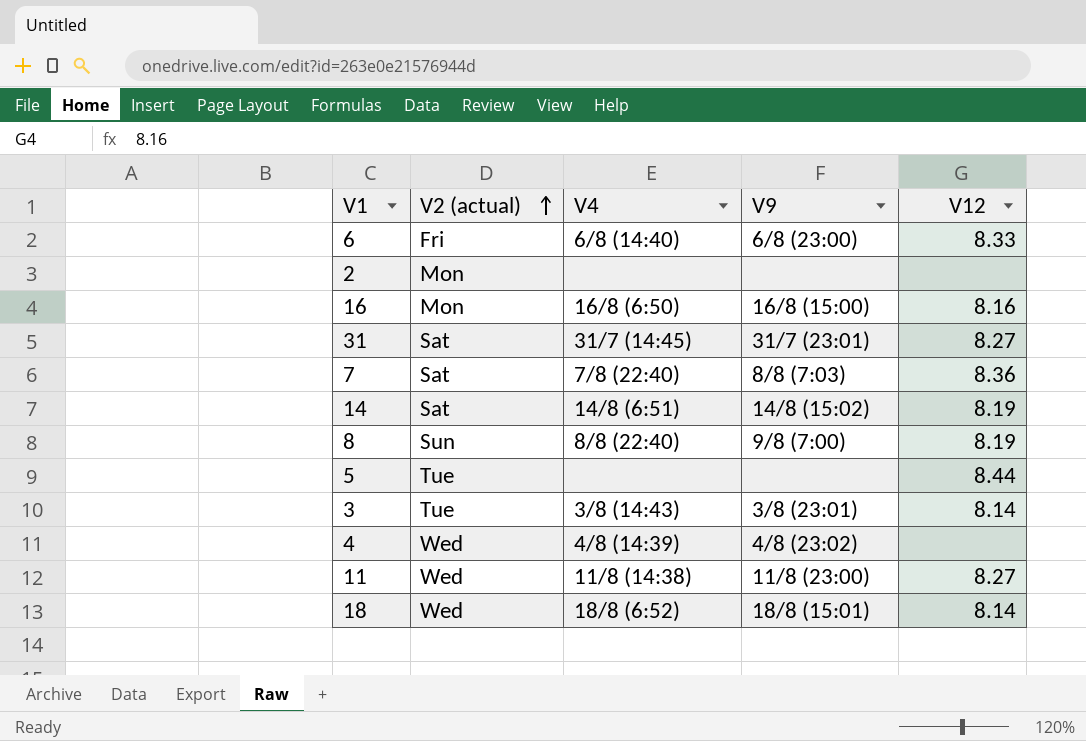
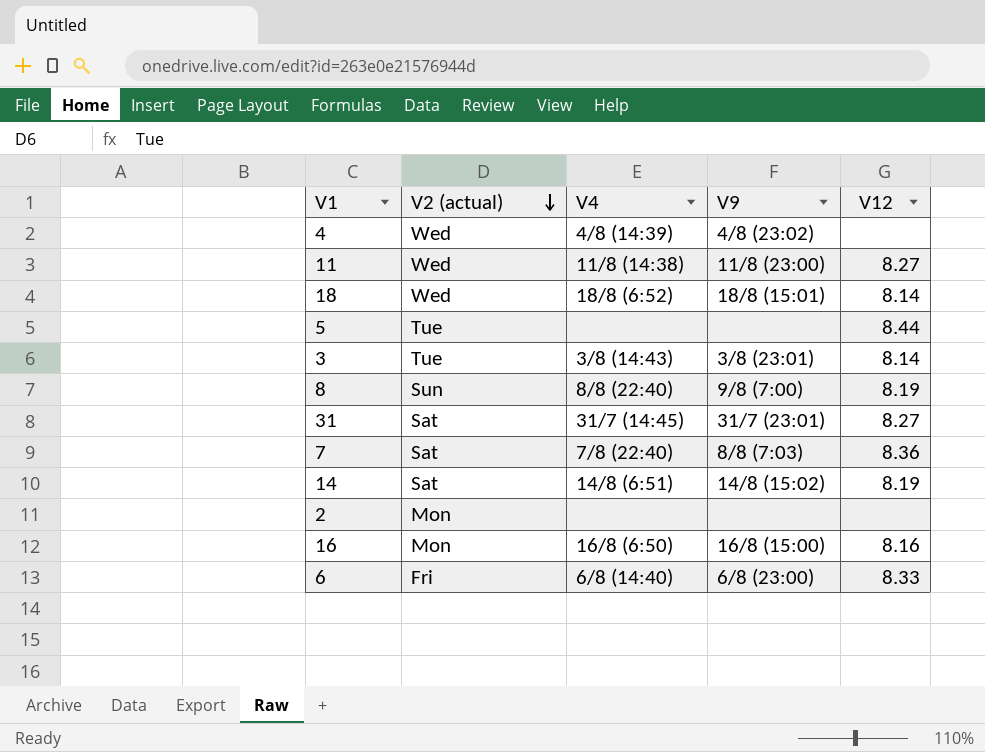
row order: V2 (actual) ascending -> V2 (actual) descending

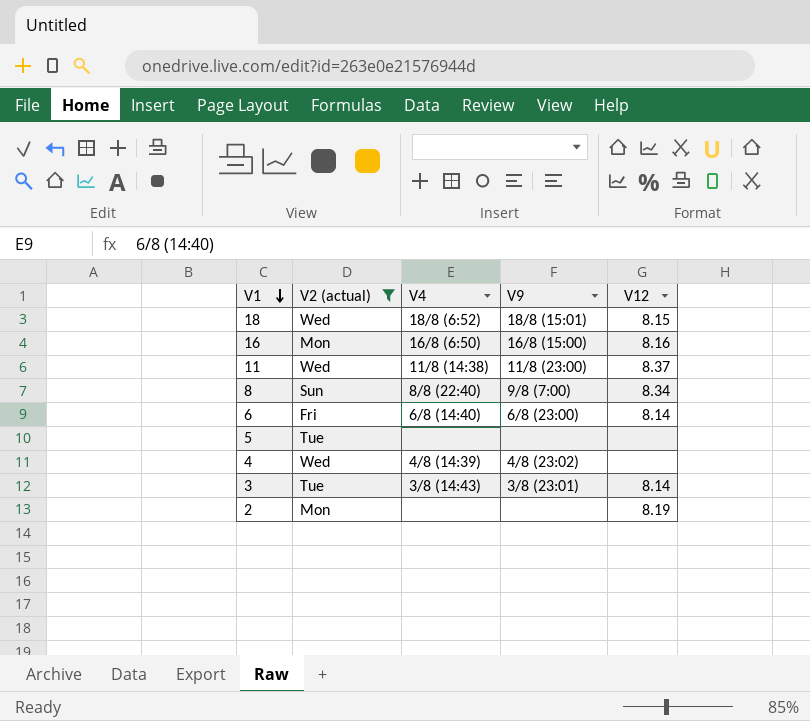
filter: none -> V2 (actual) != Sat
row order: V2 (actual) descending -> V1 descending
18 | V12: 8.14 -> 8.15
11 | V12: 8.27 -> 8.37
8 | V12: 8.19 -> 8.34
6 | V12: 8.33 -> 8.14
5 | V12: 8.44 -> none
2 | V12: none -> 8.19

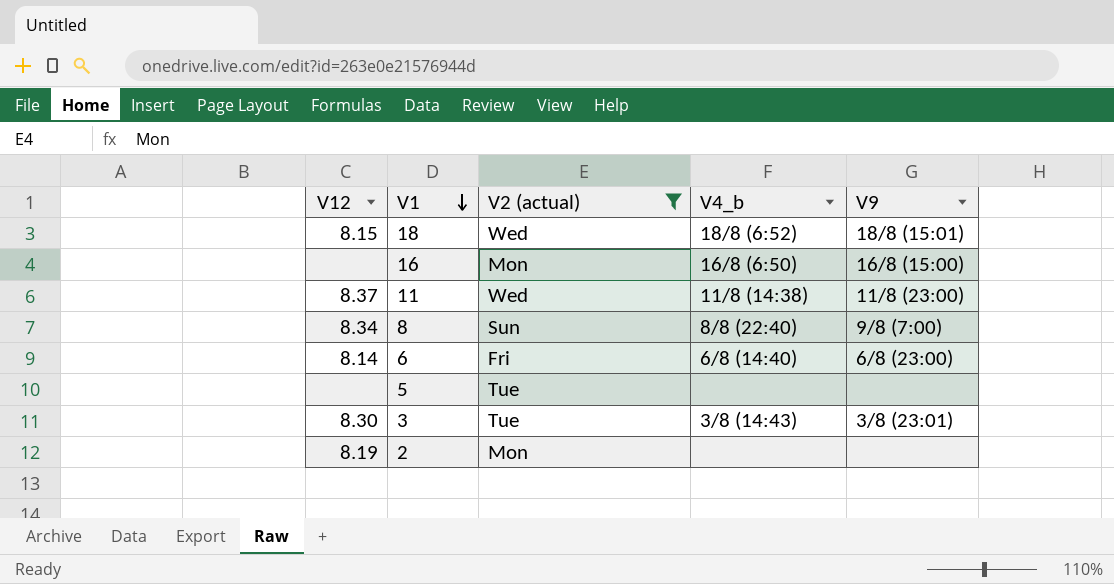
column V12 | position: 5 -> 1
column name: V4 -> V4_b
row 4: Wed | 4/8 (14:39) | 4/8 (23:02) | none -> none
16 | V12: 8.16 -> none
3 | V12: 8.14 -> 8.30

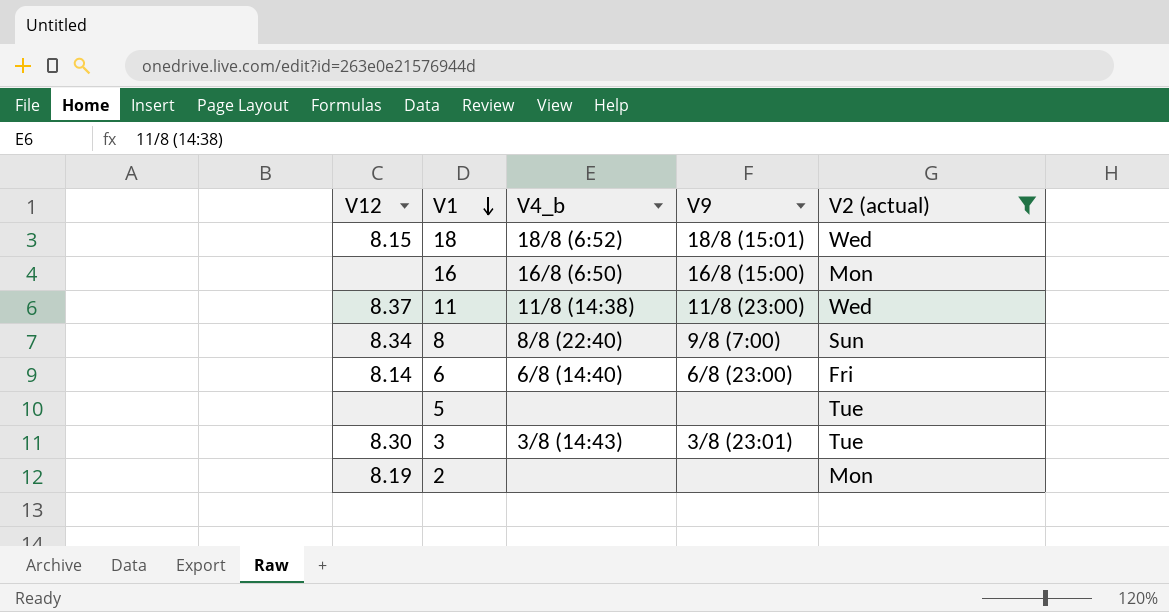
column V2 (actual) | position: 3 -> 5

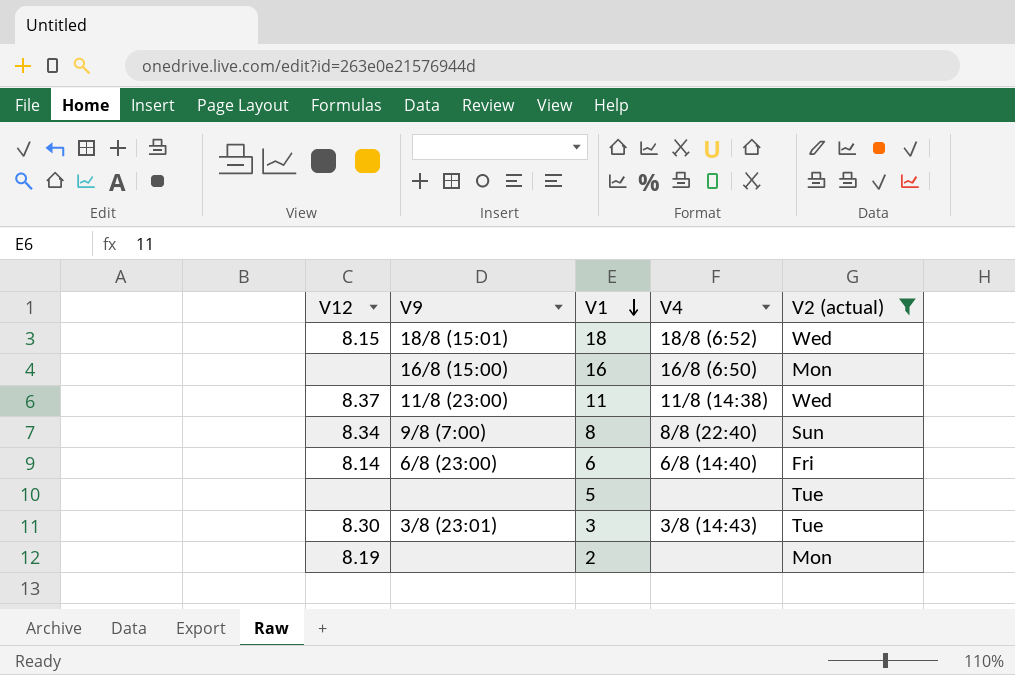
column V9 | position: 4 -> 2
column name: V4_b -> V4

